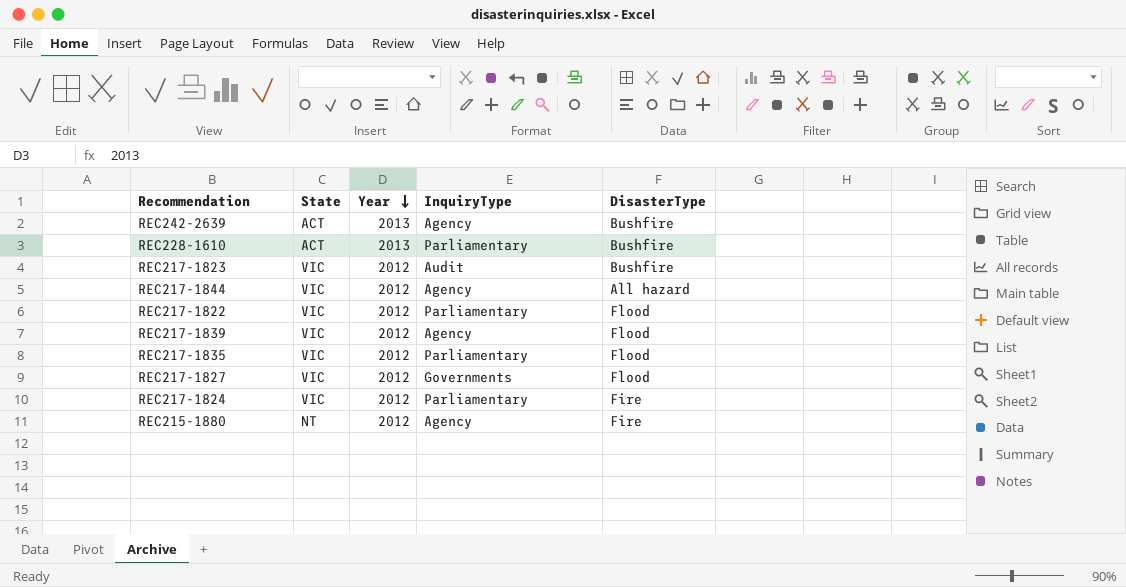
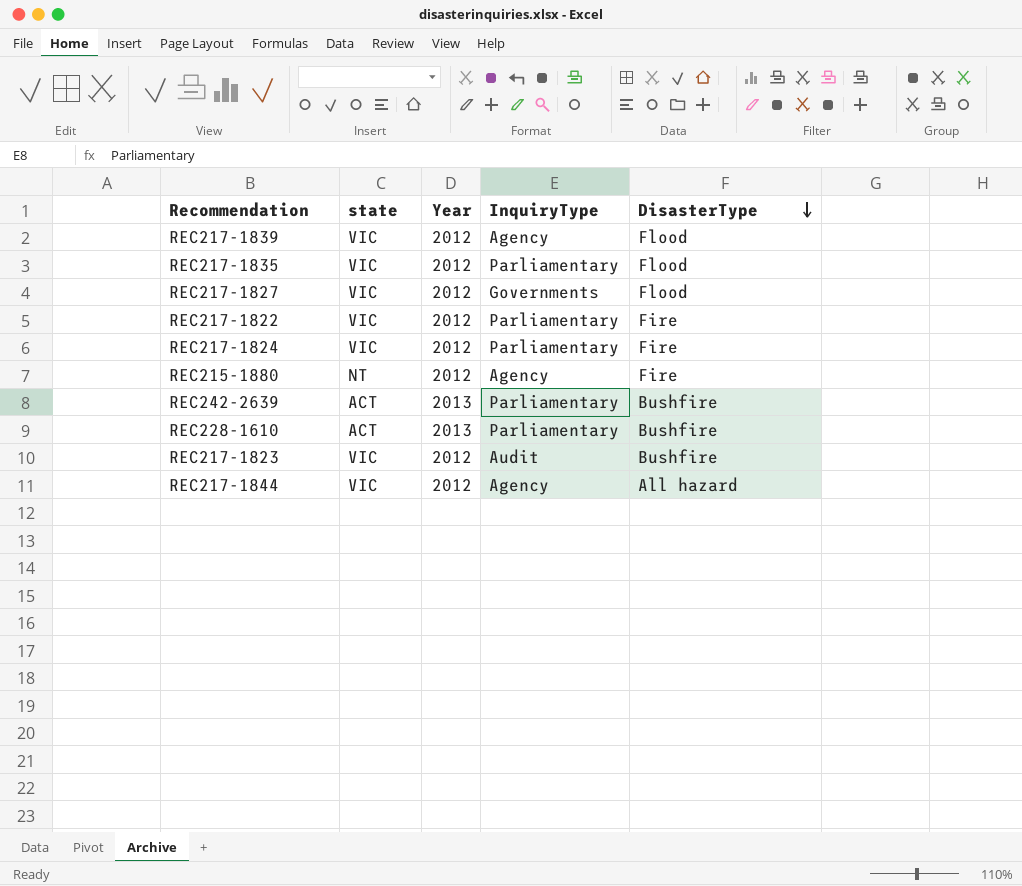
row order: Year descending -> DisasterType descending
column name: State -> state
REC217-1822 | DisasterType: Flood -> Fire
REC242-2639 | InquiryType: Agency -> Parliamentary

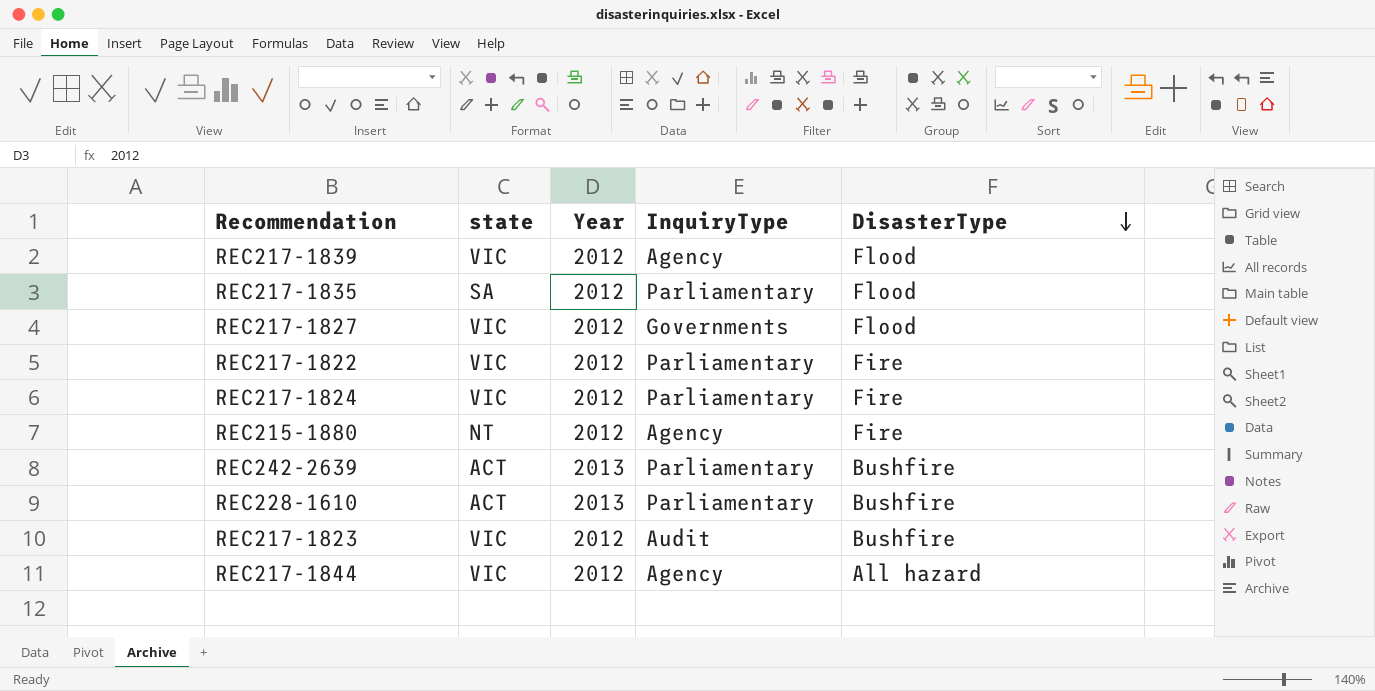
REC217-1835 | state: VIC -> SA

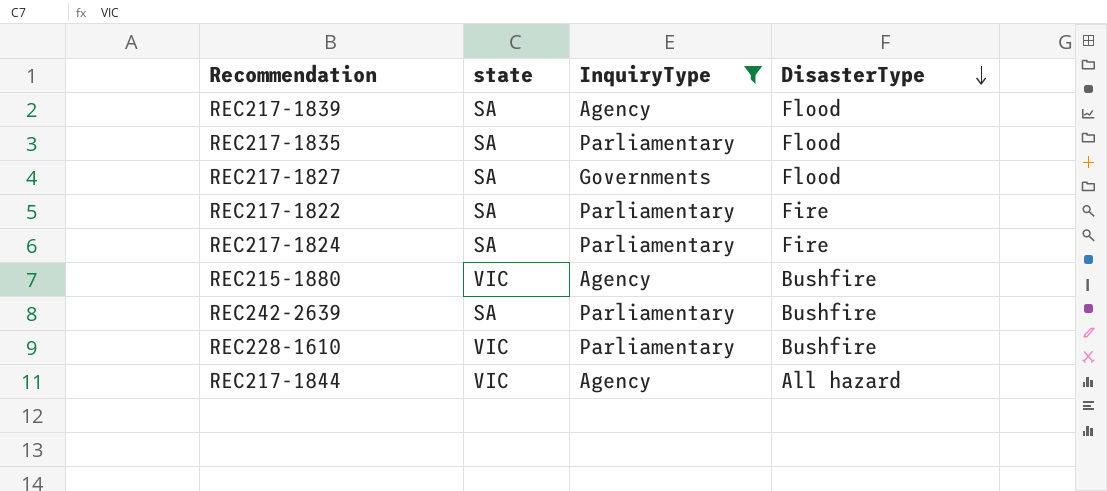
filter: none -> InquiryType != Audit
column Year | position: 3 -> none
REC217-1839 | state: VIC -> SA
REC217-1827 | state: VIC -> SA
REC217-1822 | state: VIC -> SA
REC217-1824 | state: VIC -> SA
REC215-1880 | state: NT -> VIC
REC215-1880 | DisasterType: Fire -> Bushfire
REC242-2639 | state: ACT -> SA
REC228-1610 | state: ACT -> VIC

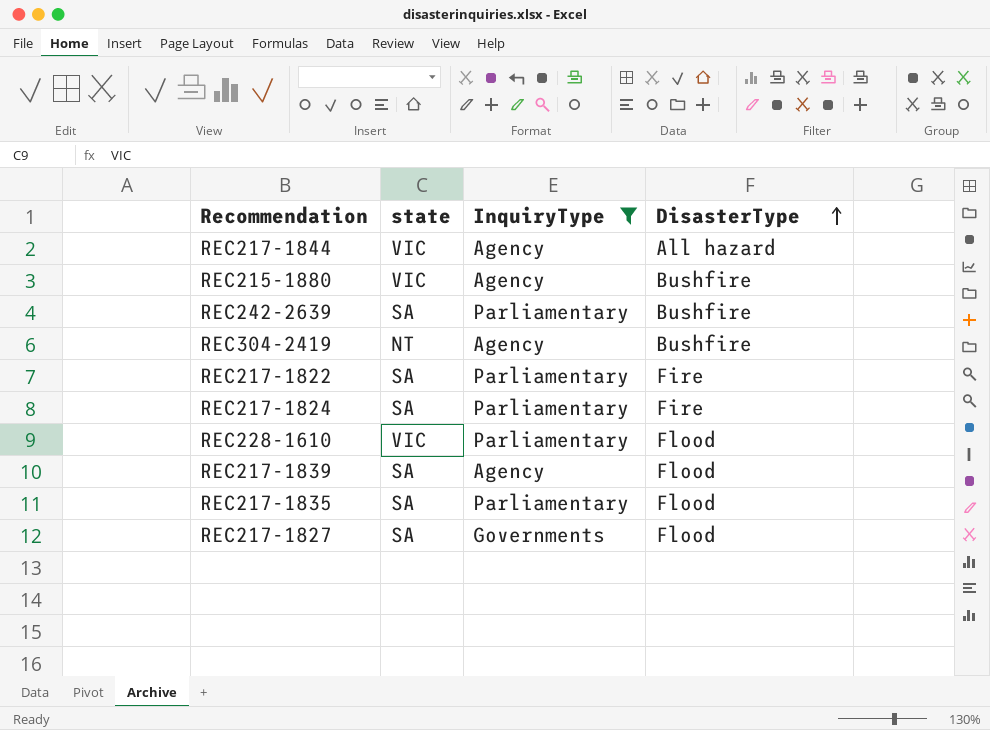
row order: DisasterType descending -> DisasterType ascending
row REC304-2419: none -> NT | Agency | Bushfire
REC228-1610 | DisasterType: Bushfire -> Flood

